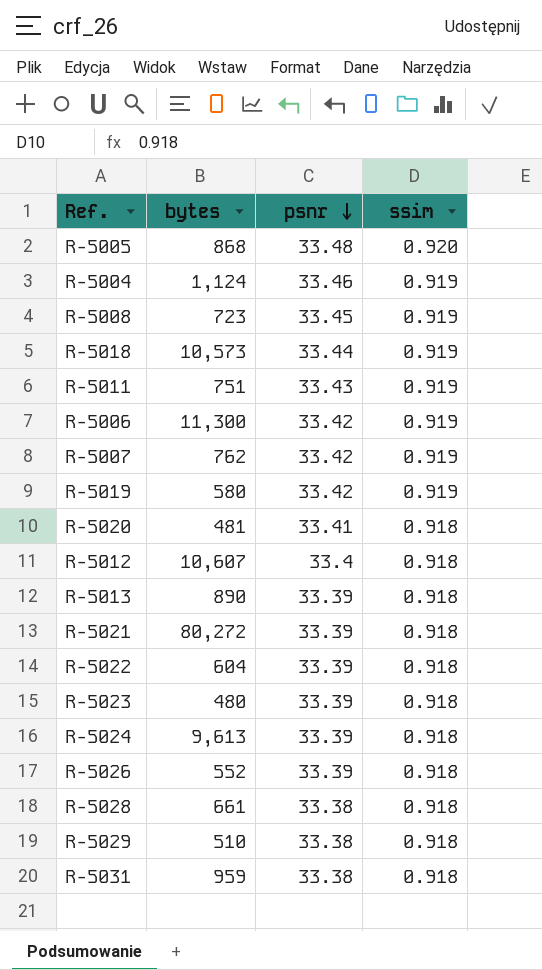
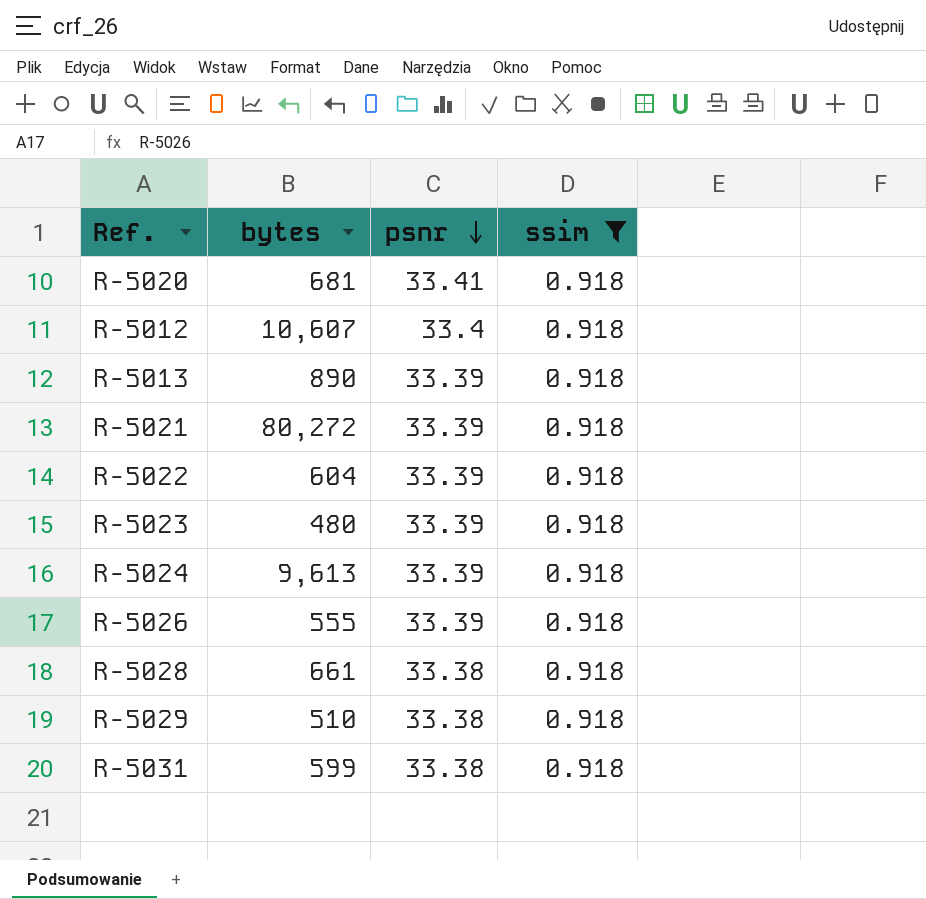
filter: none -> ssim = 0.918
R-5020 | bytes: 481 -> 681
R-5026 | bytes: 552 -> 555
R-5031 | bytes: 959 -> 599

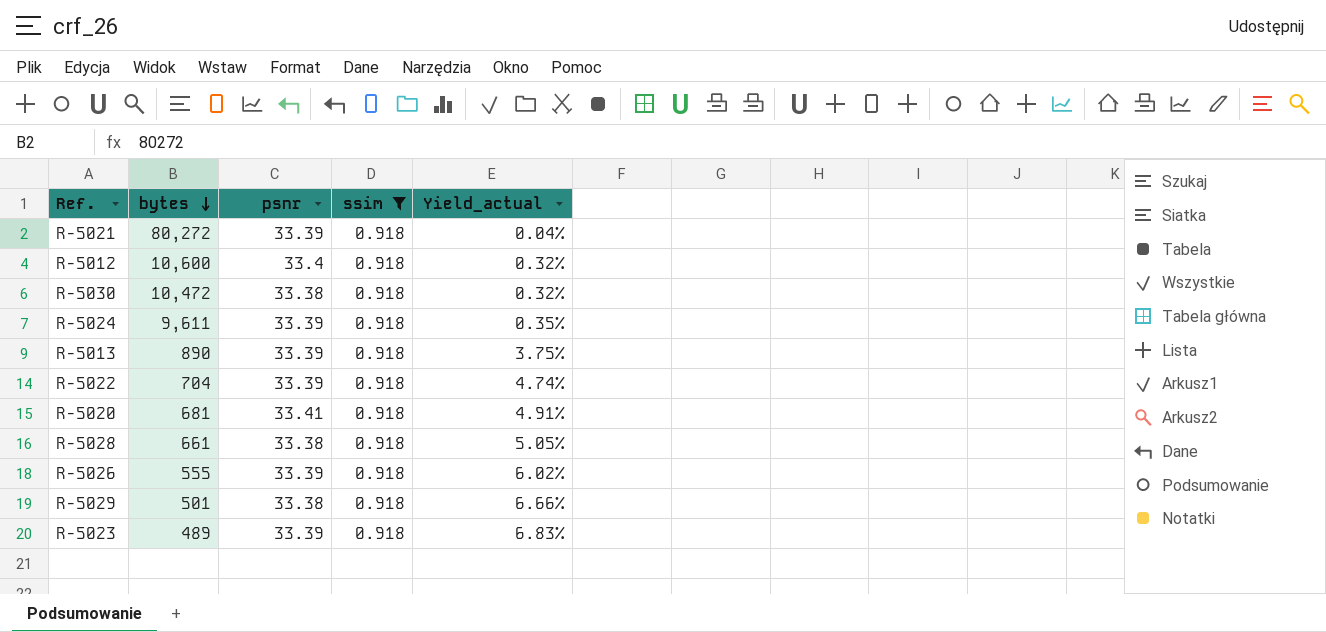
row order: psnr descending -> bytes descending
column Yield_actual | formula: none -> [psnr] / [bytes]
row R-5031: 599 | 33.38 | 0.918 -> none
R-5012 | bytes: 10,607 -> 10,600
row R-5030: none -> 10,472 | 33.38 | 0.918 | 0.32%
R-5024 | bytes: 9,613 -> 9,611
R-5022 | bytes: 604 -> 704
R-5029 | bytes: 510 -> 501
R-5023 | bytes: 480 -> 489

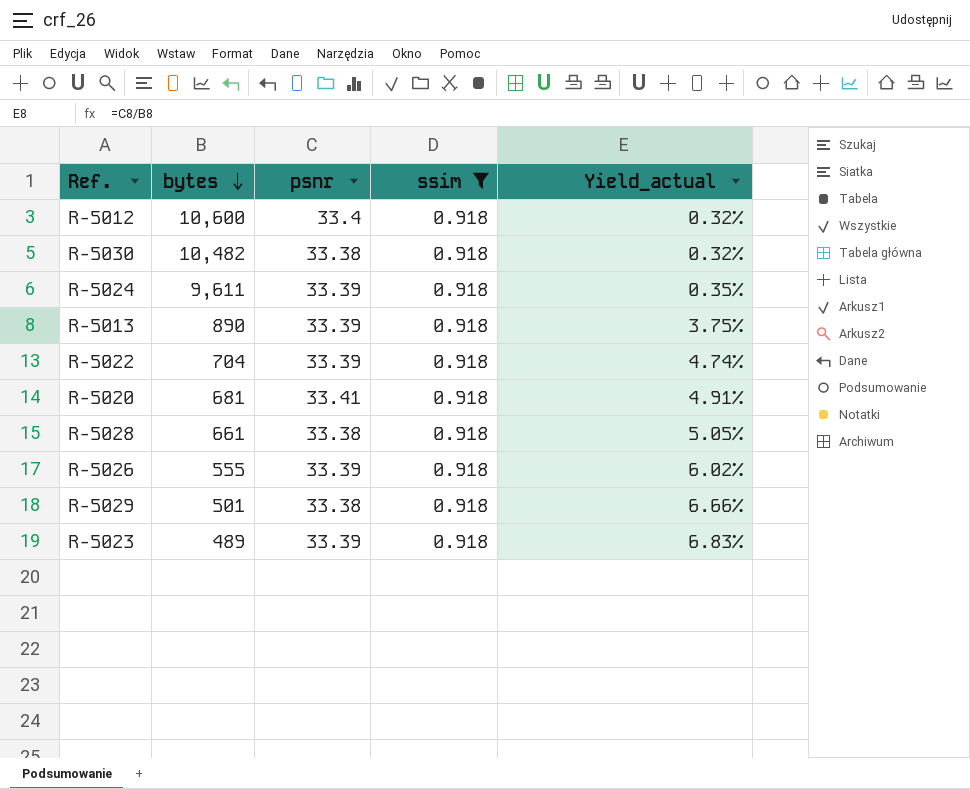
row R-5021: 80,272 | 33.39 | 0.918 | 0.04% -> none
R-5030 | bytes: 10,472 -> 10,482

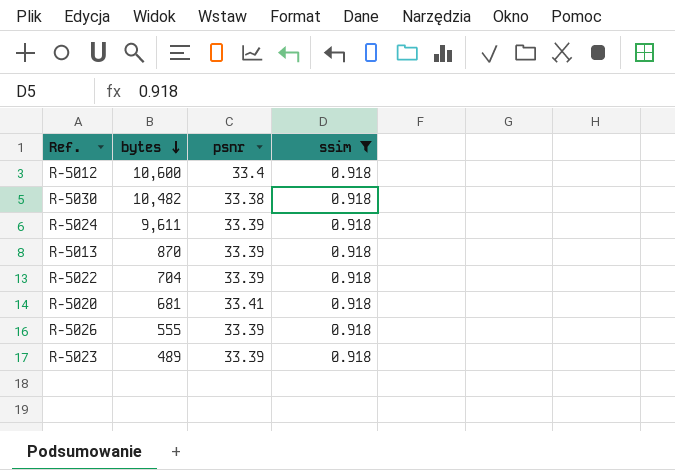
column Yield_actual | formula: [psnr] / [bytes] -> none
row R-5028: 661 | 33.38 | 0.918 | 5.05% -> none
row R-5029: 501 | 33.38 | 0.918 | 6.66% -> none
R-5013 | bytes: 890 -> 870

